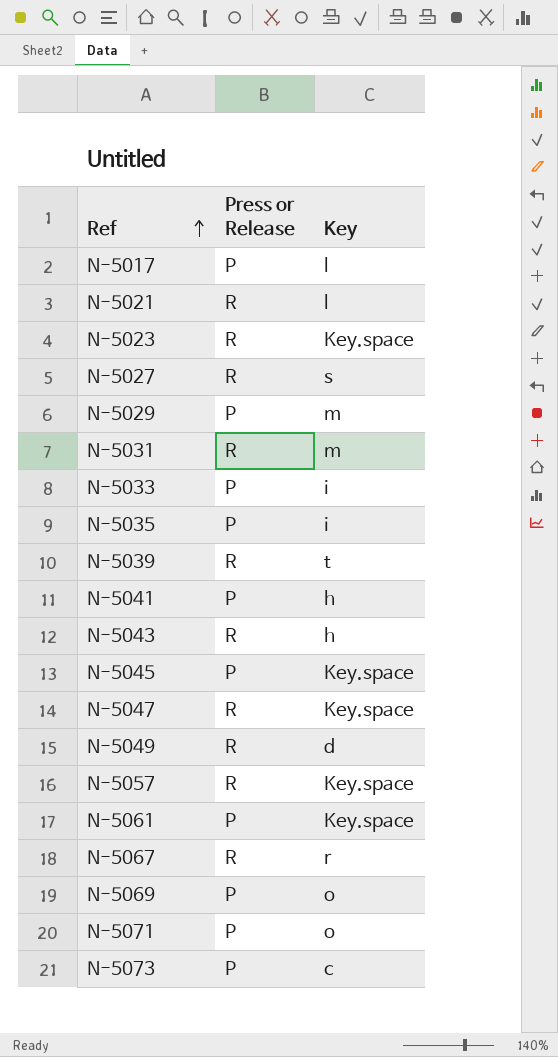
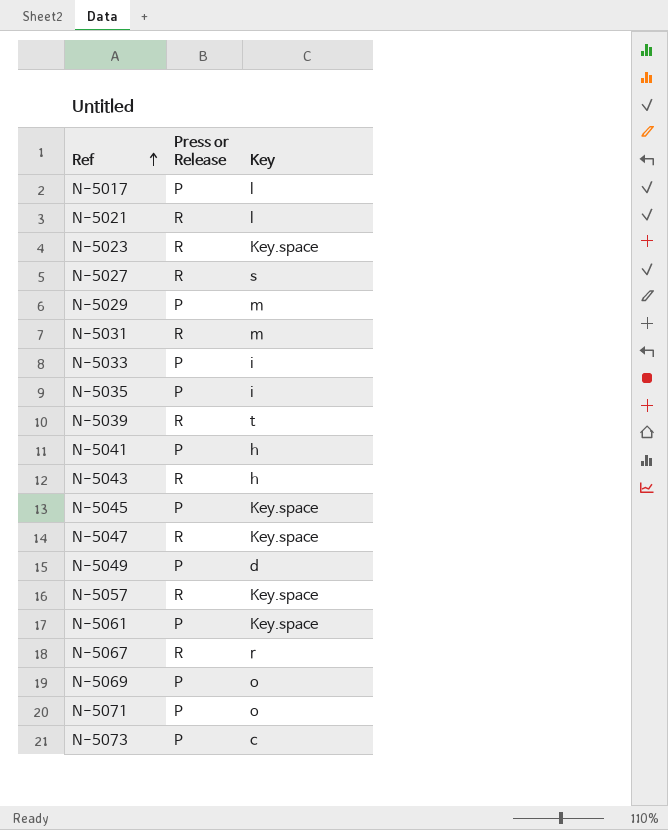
N-5049 | Press or Release: R -> P

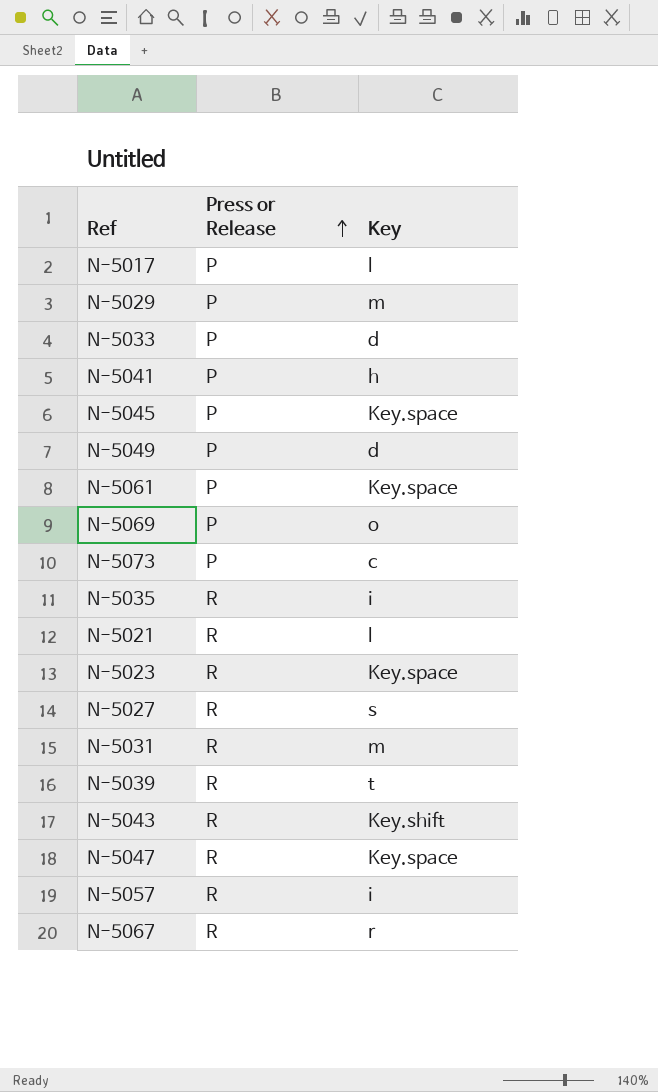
row order: Ref ascending -> Press or Release ascending
row N-5071: P | o -> none
N-5033 | Key: i -> d
N-5035 | Press or Release: P -> R
N-5043 | Key: h -> Key.shift
N-5057 | Key: Key.space -> i

